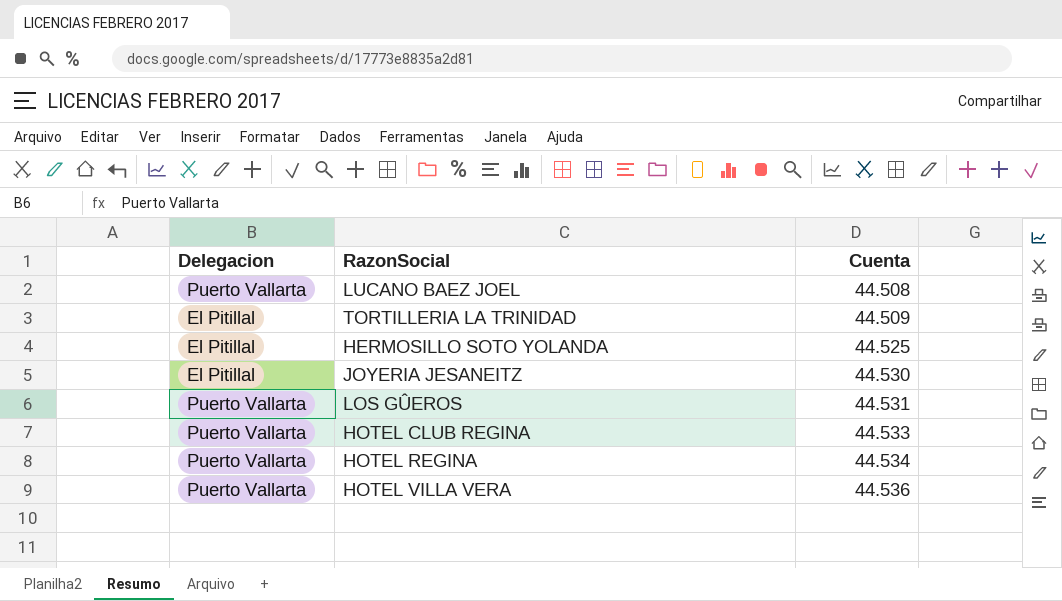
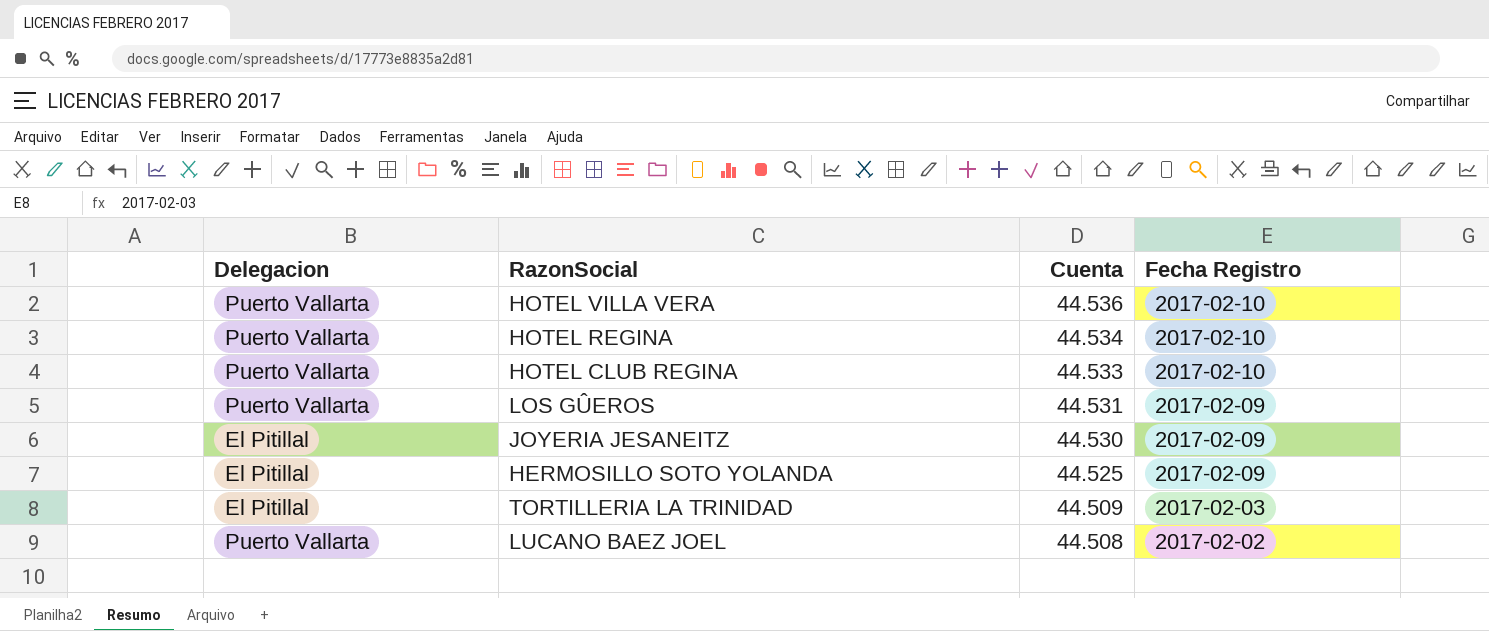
row order: Cuenta ascending -> Cuenta descending
column Fecha Registro | position: none -> 4

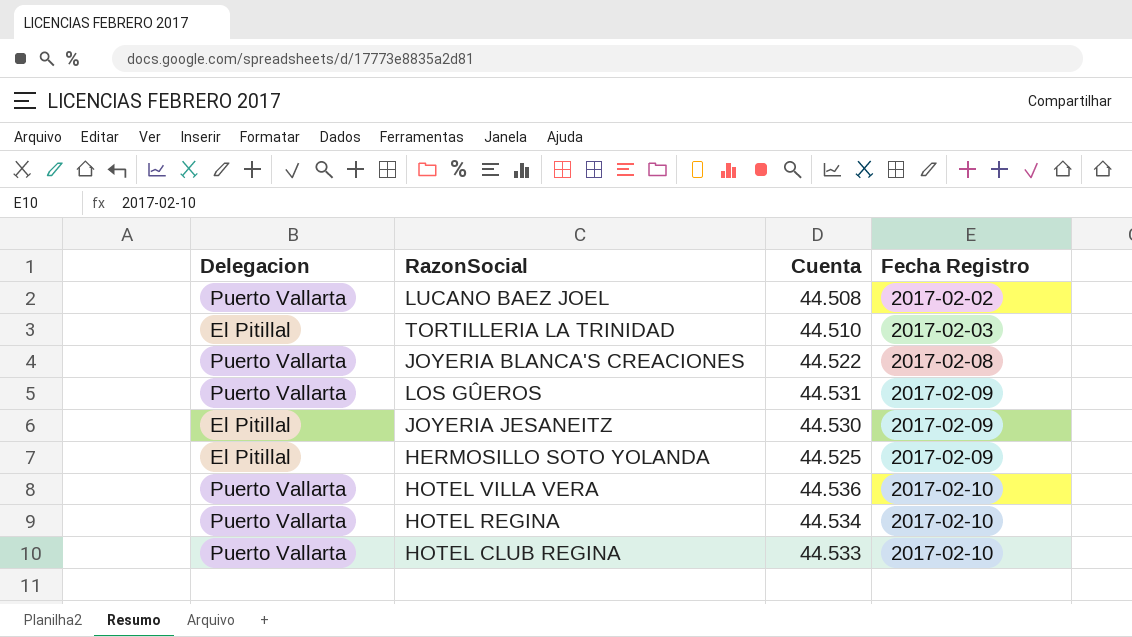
row order: Cuenta descending -> Fecha Registro ascending
TORTILLERIA LA TRINIDAD | Cuenta: 44.509 -> 44.510
row JOYERIA BLANCA'S CREACIONES: none -> Puerto Vallarta | 44.522 | 2017-02-08

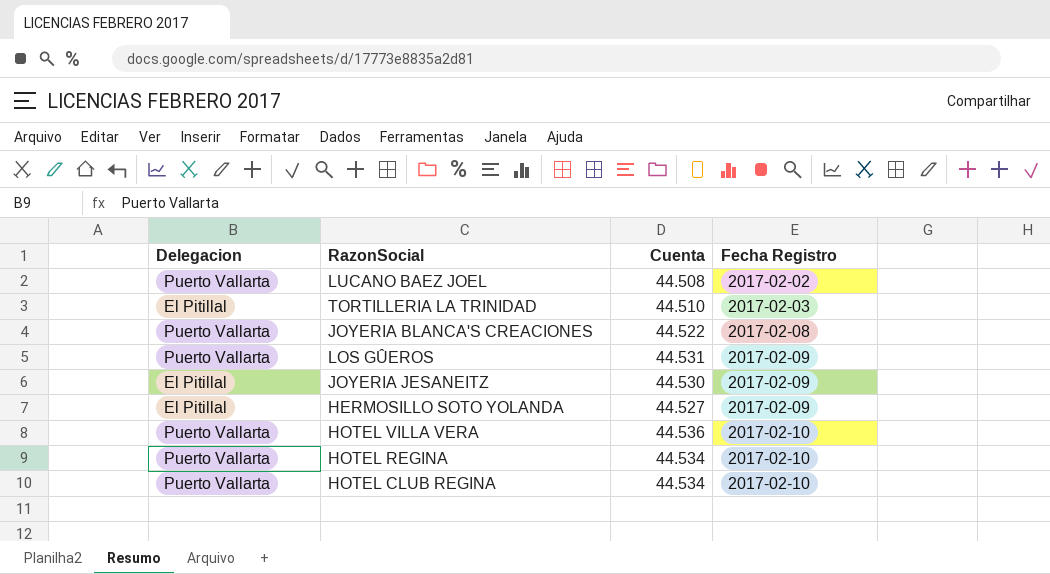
HERMOSILLO SOTO YOLANDA | Cuenta: 44.525 -> 44.527
HOTEL CLUB REGINA | Cuenta: 44.533 -> 44.534

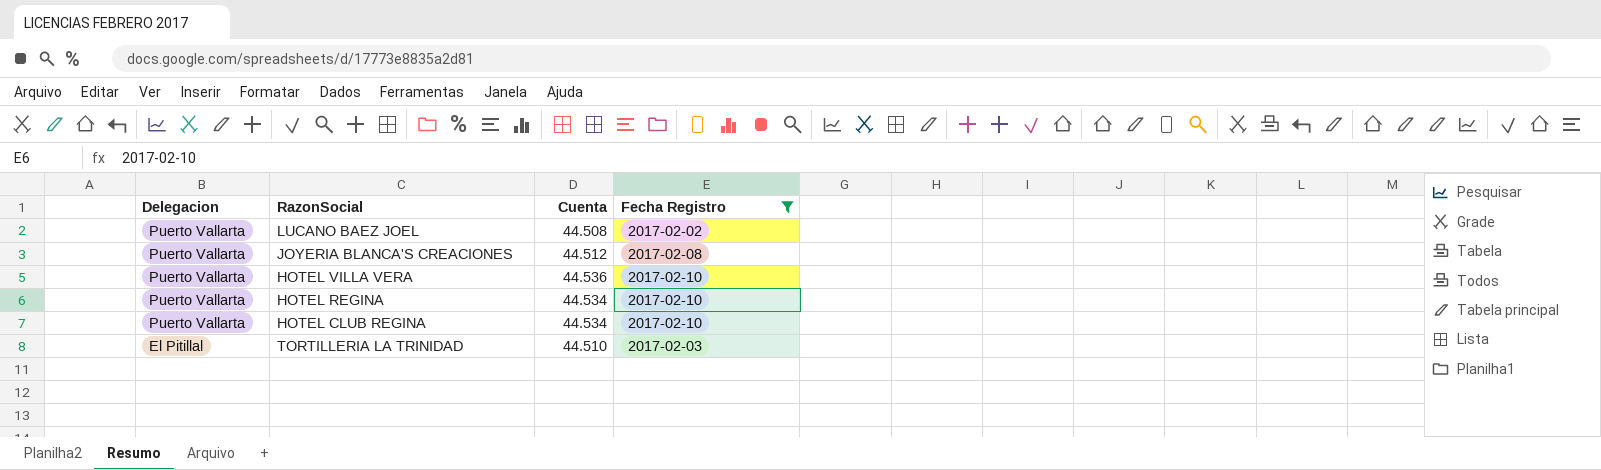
filter: none -> Fecha Registro != 2017-02-09
row order: Fecha Registro ascending -> Delegacion descending
JOYERIA BLANCA'S CREACIONES | Cuenta: 44.522 -> 44.512

